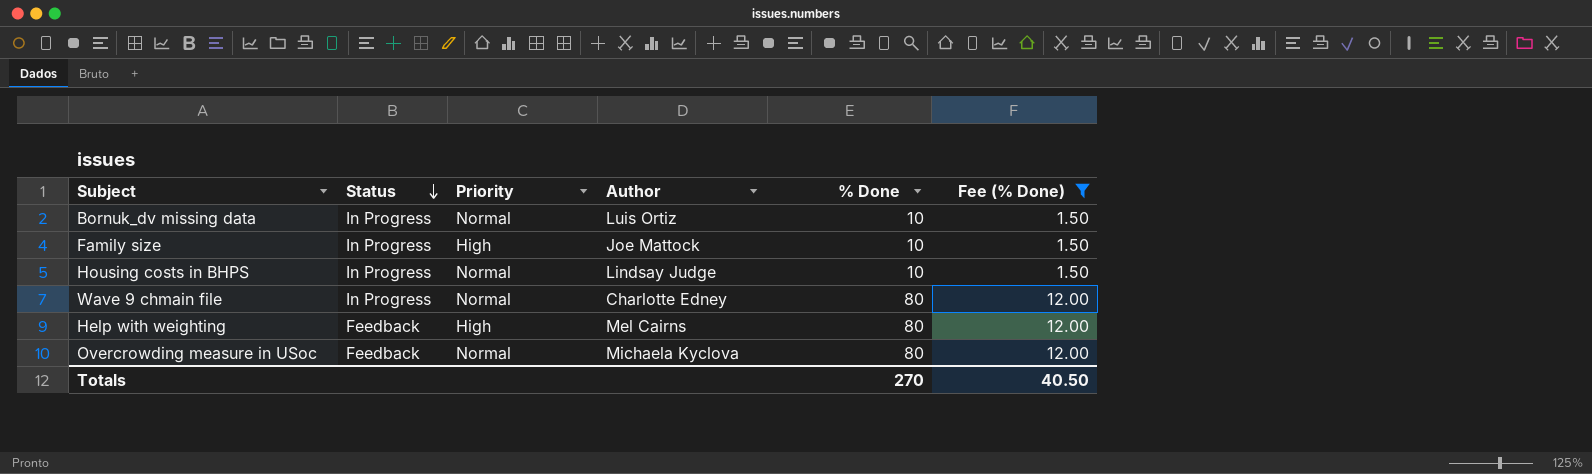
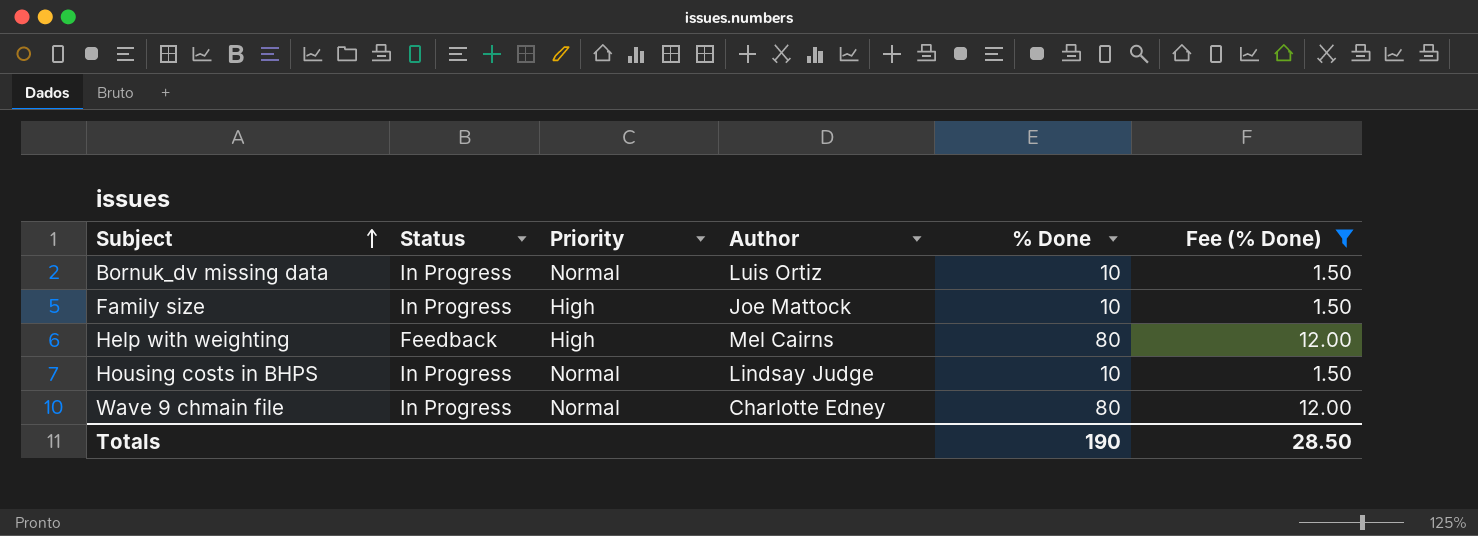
row order: Status descending -> Subject ascending
row Overcrowding measure in USoc: Feedback | Normal | Michaela Kyclova | 80 | 12.00 -> none
Totals | % Done: 270 -> 190
Totals | Fee (% Done): 40.50 -> 28.50

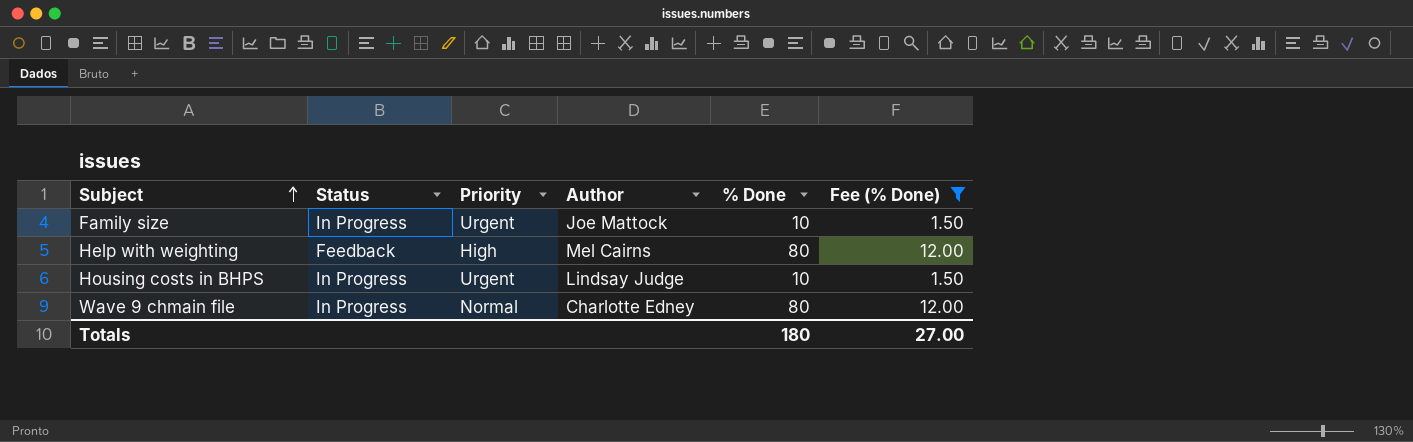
row Bornuk_dv missing data: In Progress | Normal | Luis Ortiz | 10 | 1.50 -> none
Family size | Priority: High -> Urgent
Housing costs in BHPS | Priority: Normal -> Urgent
Totals | % Done: 190 -> 180
Totals | Fee (% Done): 28.50 -> 27.00

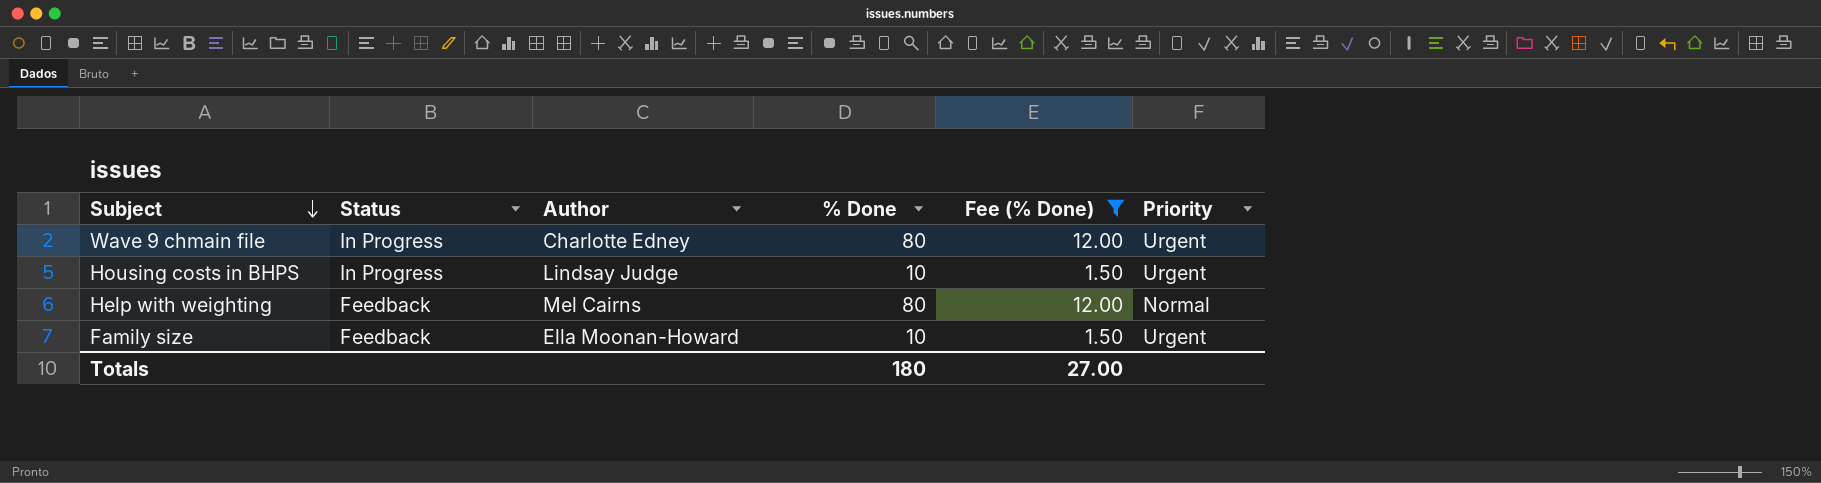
row order: Subject ascending -> Subject descending
column Priority | position: 3 -> 6
Wave 9 chmain file | Priority: Normal -> Urgent
Help with weighting | Priority: High -> Normal
Family size | Status: In Progress -> Feedback
Family size | Author: Joe Mattock -> Ella Moonan-Howard

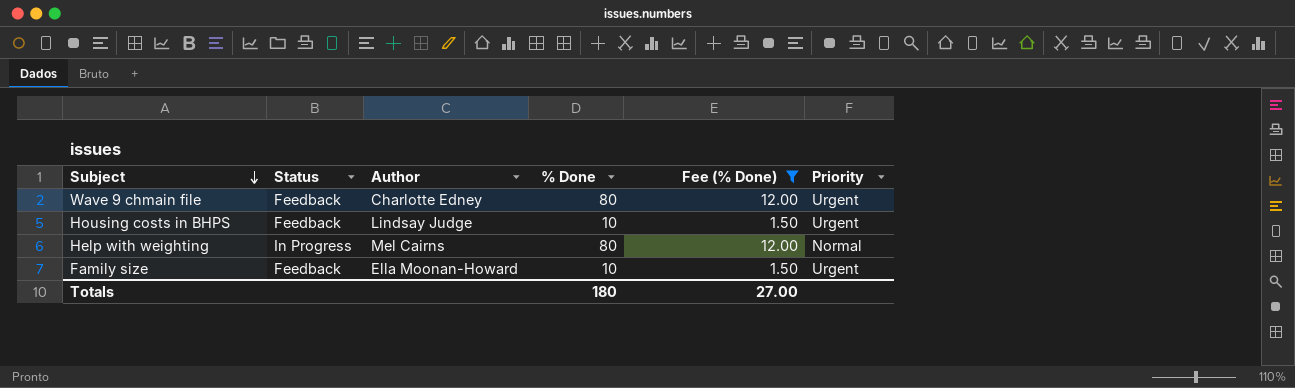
Wave 9 chmain file | Status: In Progress -> Feedback
Housing costs in BHPS | Status: In Progress -> Feedback
Help with weighting | Status: Feedback -> In Progress

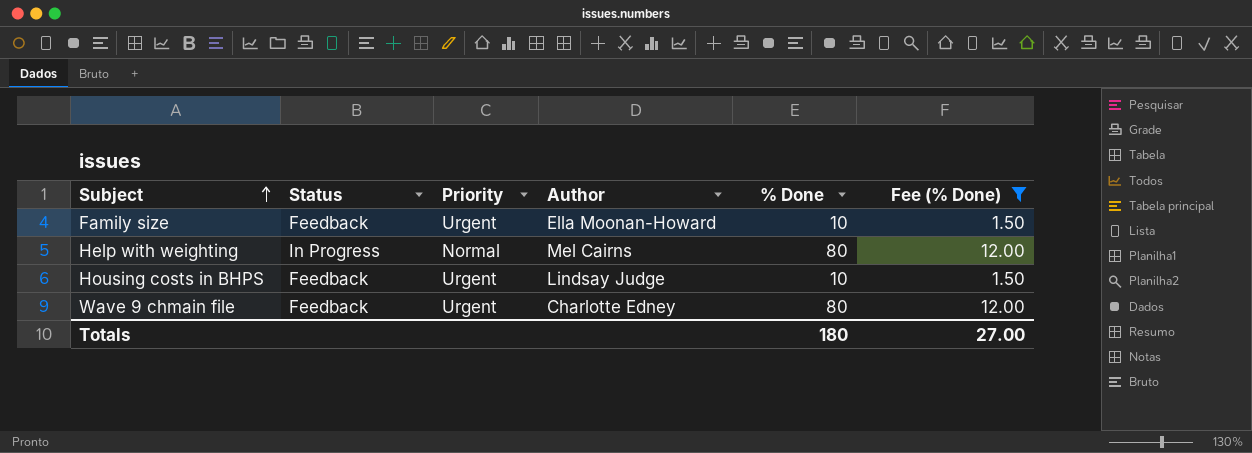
row order: Subject descending -> Subject ascending
column Priority | position: 6 -> 3

